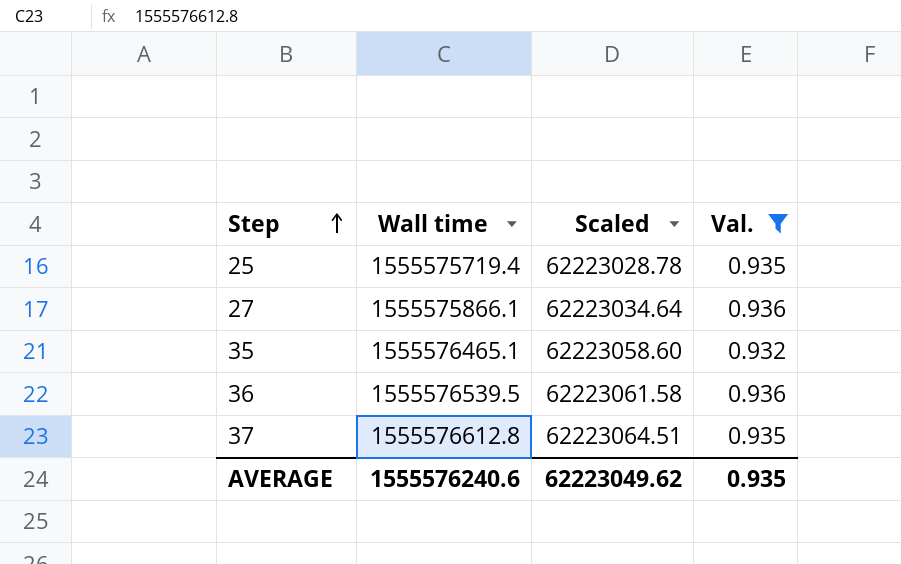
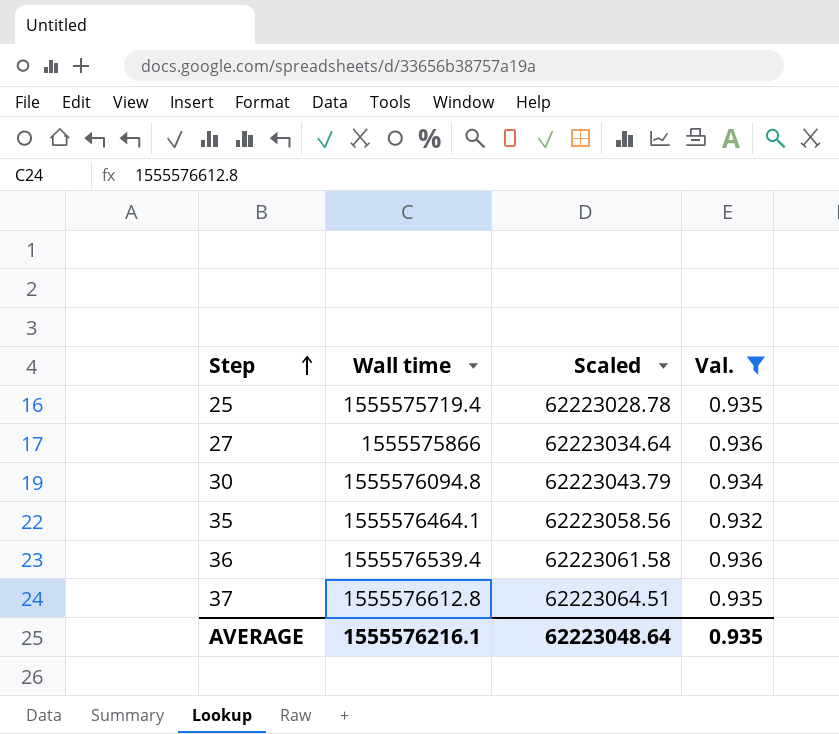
27 | Wall time: 1555575866.1 -> 1555575866
row 30: none -> 1555576094.8 | 62223043.79 | 0.934
35 | Wall time: 1555576465.1 -> 1555576464.1
35 | Scaled: 62223058.60 -> 62223058.56
36 | Wall time: 1555576539.5 -> 1555576539.4
AVERAGE | Wall time: 1555576240.6 -> 1555576216.1
AVERAGE | Scaled: 62223049.62 -> 62223048.64

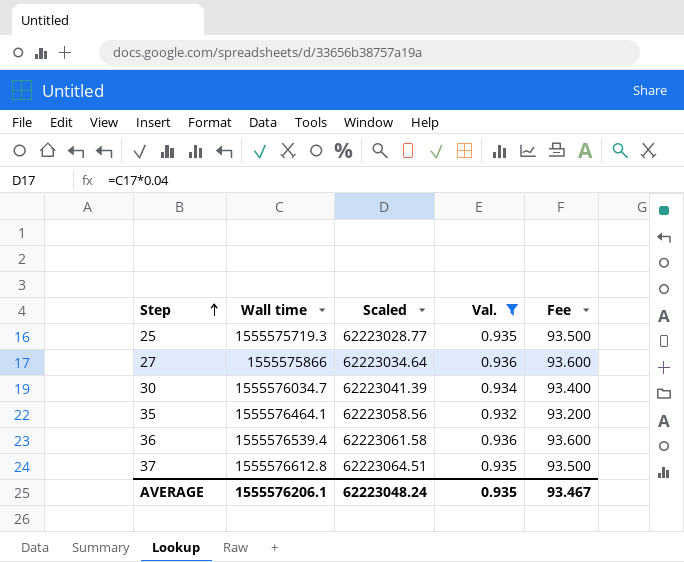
column Fee | formula: none -> [Val.] * 100
25 | Wall time: 1555575719.4 -> 1555575719.3
25 | Scaled: 62223028.78 -> 62223028.77
30 | Wall time: 1555576094.8 -> 1555576034.7
30 | Scaled: 62223043.79 -> 62223041.39
AVERAGE | Wall time: 1555576216.1 -> 1555576206.1
AVERAGE | Scaled: 62223048.64 -> 62223048.24

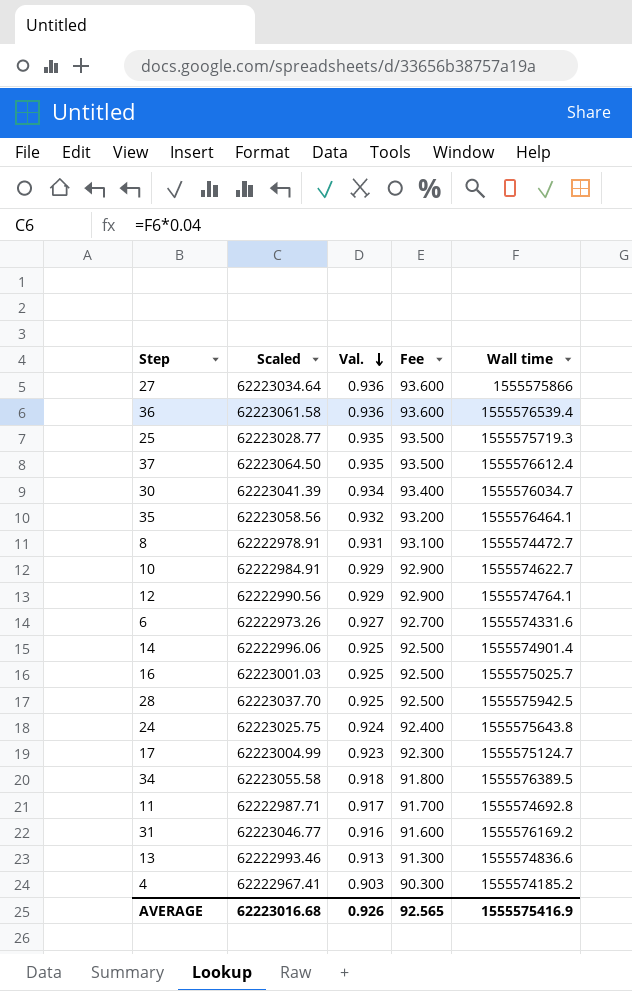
filter: Val. >= 0.932 -> none
row order: Step ascending -> Val. descending
column Wall time | position: 2 -> 5
37 | Scaled: 62223064.51 -> 62223064.50
37 | Wall time: 1555576612.8 -> 1555576612.4
AVERAGE | Scaled: 62223048.24 -> 62223016.68
AVERAGE | Val.: 0.935 -> 0.926
AVERAGE | Fee: 93.467 -> 92.565
AVERAGE | Wall time: 1555576206.1 -> 1555575416.9

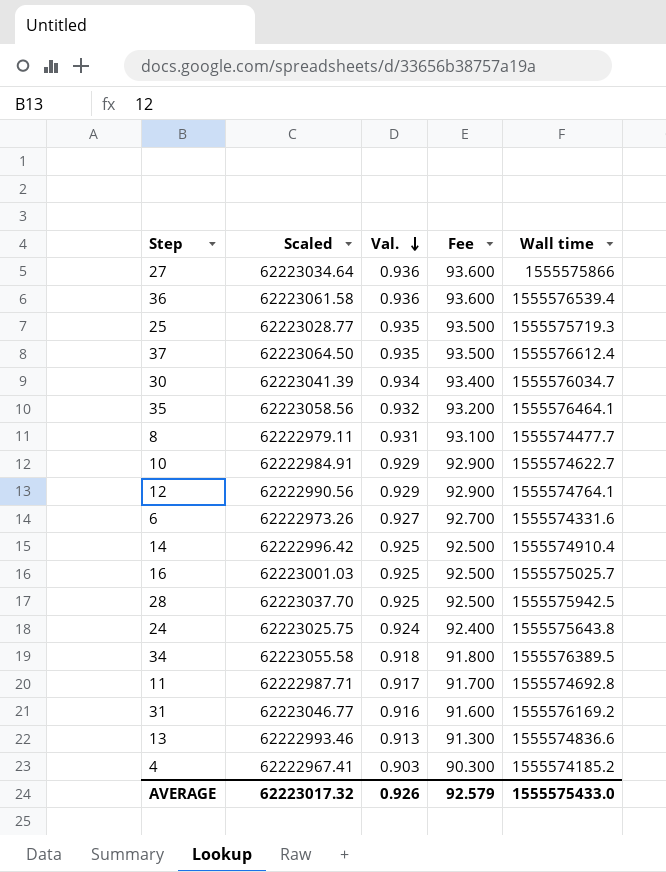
row 17: 62223004.99 | 0.923 | 92.300 | 1555575124.7 -> none
8 | Scaled: 62222978.91 -> 62222979.11
8 | Wall time: 1555574472.7 -> 1555574477.7
14 | Scaled: 62222996.06 -> 62222996.42
14 | Wall time: 1555574901.4 -> 1555574910.4
AVERAGE | Scaled: 62223016.68 -> 62223017.32
AVERAGE | Fee: 92.565 -> 92.579
AVERAGE | Wall time: 1555575416.9 -> 1555575433.0

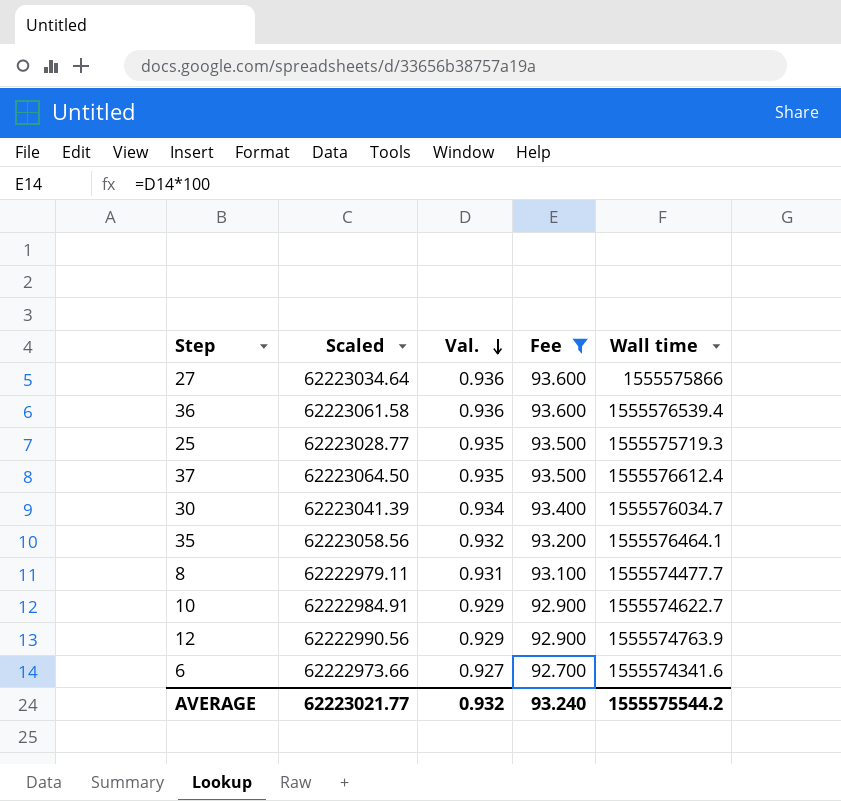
filter: none -> Fee >= 92.700
12 | Wall time: 1555574764.1 -> 1555574763.9
6 | Scaled: 62222973.26 -> 62222973.66
6 | Wall time: 1555574331.6 -> 1555574341.6
AVERAGE | Scaled: 62223017.32 -> 62223021.77
AVERAGE | Val.: 0.926 -> 0.932
AVERAGE | Fee: 92.579 -> 93.240
AVERAGE | Wall time: 1555575433.0 -> 1555575544.2

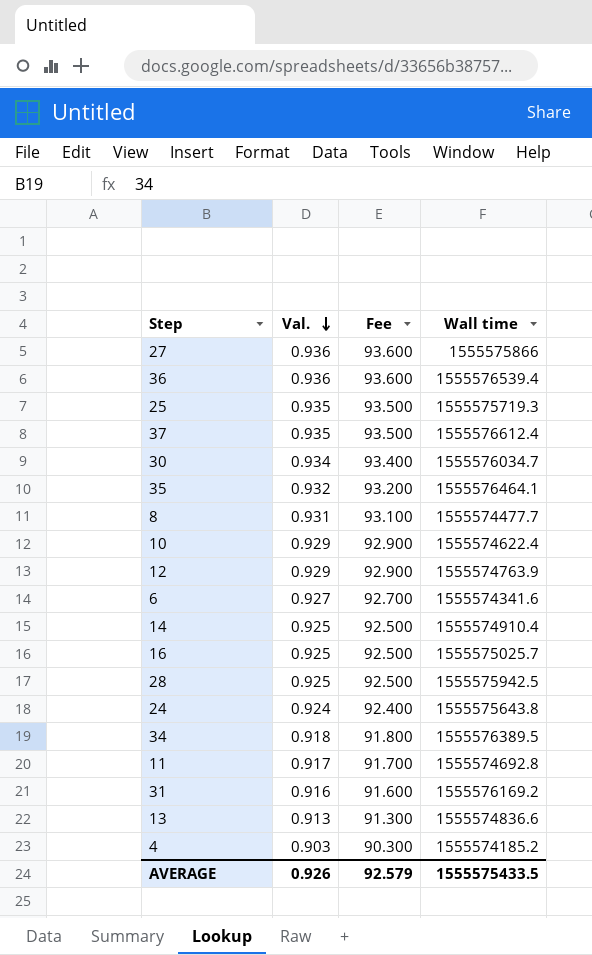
filter: Fee >= 92.700 -> none
column Scaled | formula: [Wall time] * 0.04 -> none
10 | Wall time: 1555574622.7 -> 1555574622.4
AVERAGE | Val.: 0.932 -> 0.926
AVERAGE | Fee: 93.240 -> 92.579
AVERAGE | Wall time: 1555575544.2 -> 1555575433.5

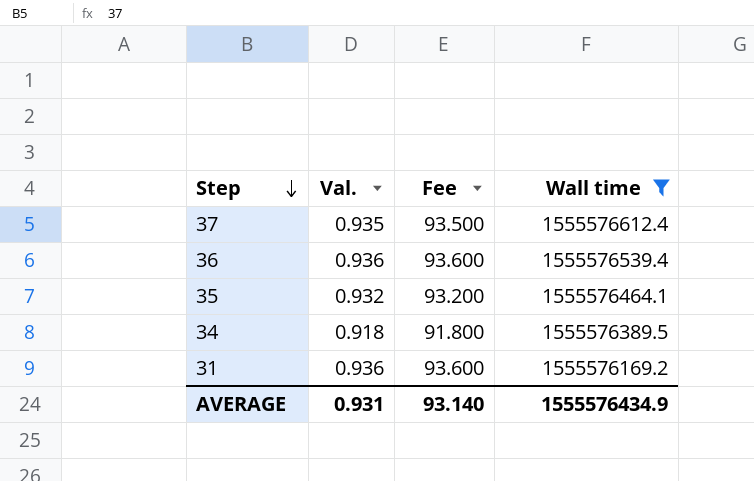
filter: none -> Wall time >= 1555576169.2
row order: Val. descending -> Step descending
31 | Val.: 0.916 -> 0.936
31 | Fee: 91.600 -> 93.600
AVERAGE | Val.: 0.926 -> 0.931
AVERAGE | Fee: 92.579 -> 93.140
AVERAGE | Wall time: 1555575433.5 -> 1555576434.9

